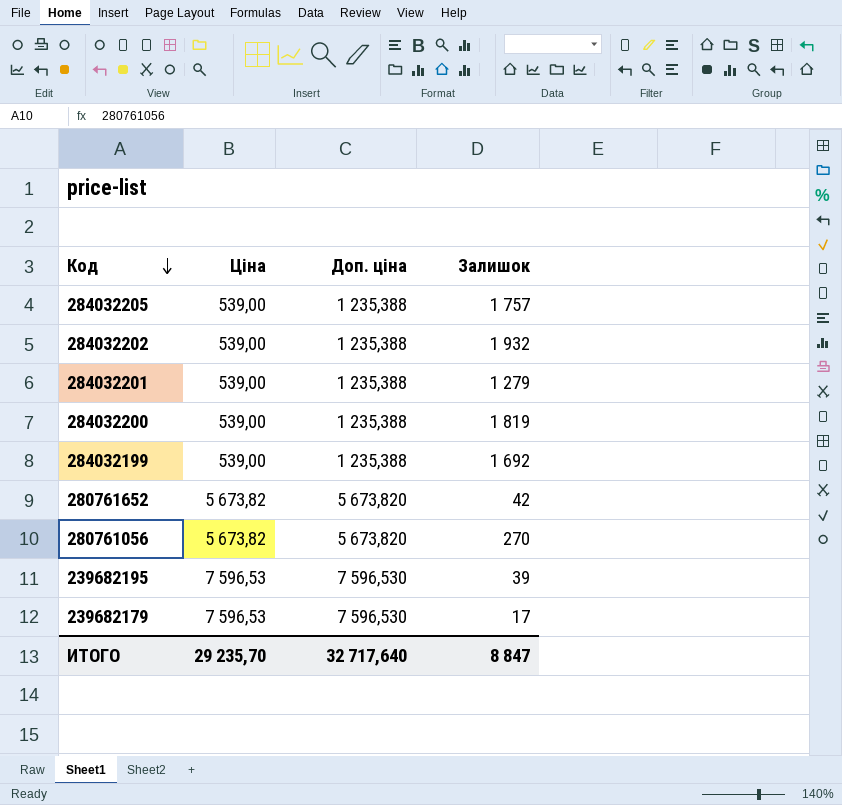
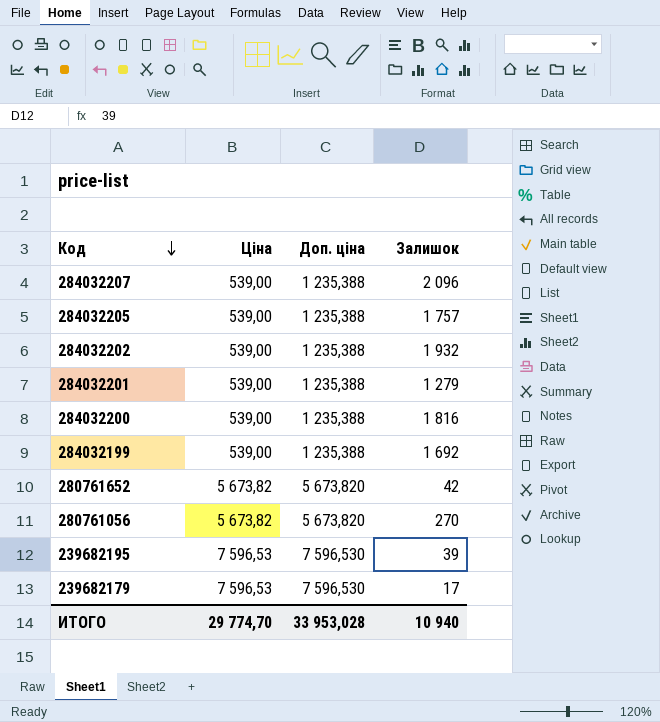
row 284032207: none -> 539,00 | 1 235,388 | 2 096
284032200 | Залишок: 1 819 -> 1 816
ИТОГО | Ціна: 29 235,70 -> 29 774,70
ИТОГО | Доп. ціна: 32 717,640 -> 33 953,028
ИТОГО | Залишок: 8 847 -> 10 940

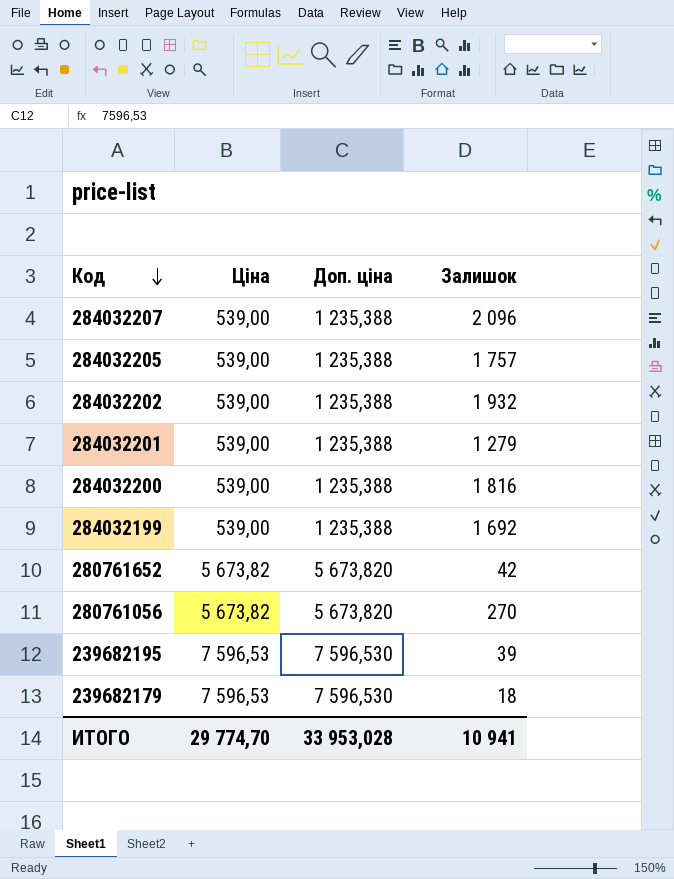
239682179 | Залишок: 17 -> 18
ИТОГО | Залишок: 10 940 -> 10 941

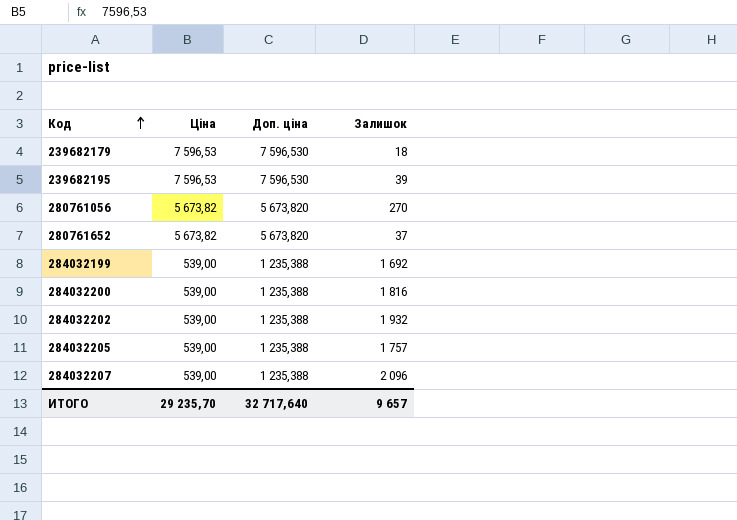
row order: Код descending -> Код ascending
row 284032201: 539,00 | 1 235,388 | 1 279 -> none
280761652 | Залишок: 42 -> 37
ИТОГО | Ціна: 29 774,70 -> 29 235,70
ИТОГО | Доп. ціна: 33 953,028 -> 32 717,640
ИТОГО | Залишок: 10 941 -> 9 657

